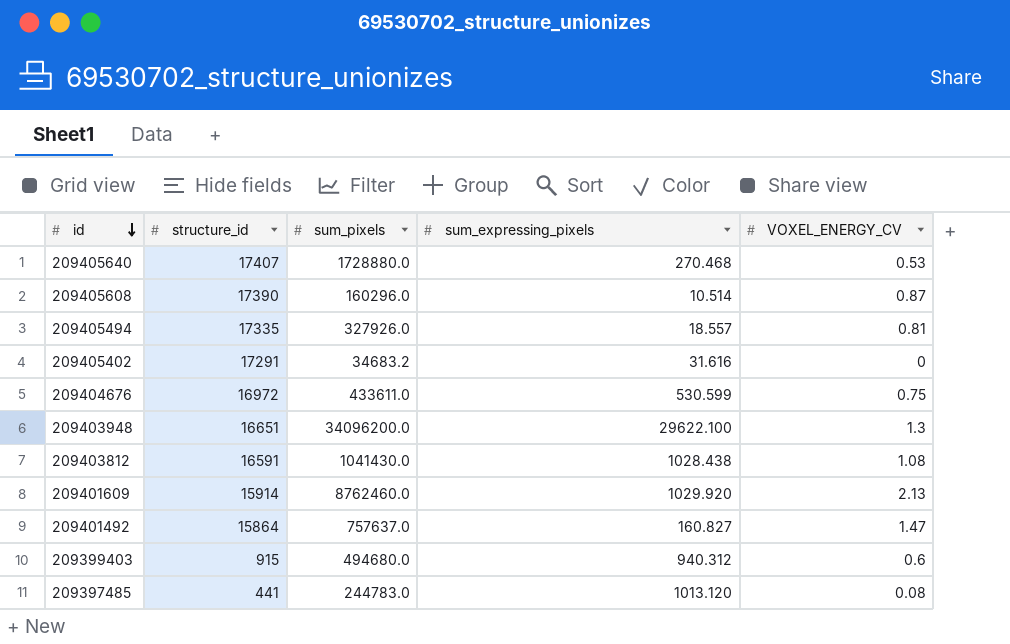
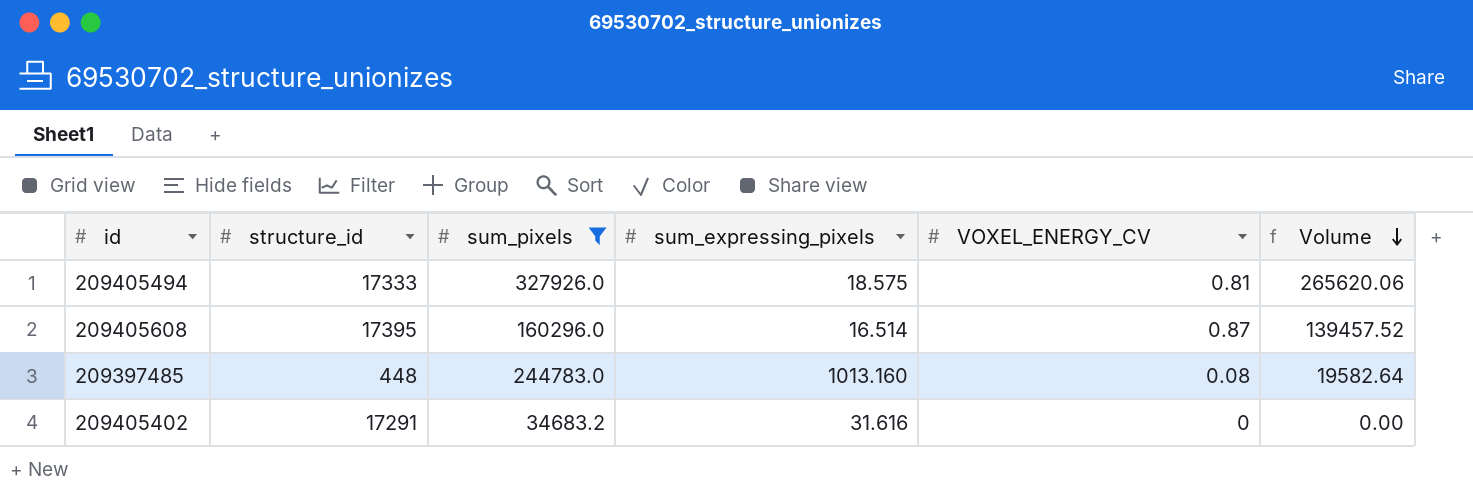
filter: none -> sum_pixels <= 327926.0
row order: id descending -> Volume descending
column Volume | formula: none -> [sum_pixels] * [VOXEL_ENERGY_CV]
209405494 | structure_id: 17335 -> 17333
209405494 | sum_expressing_pixels: 18.557 -> 18.575
209405608 | structure_id: 17390 -> 17395
209405608 | sum_expressing_pixels: 10.514 -> 16.514
209397485 | structure_id: 441 -> 448
209397485 | sum_expressing_pixels: 1013.120 -> 1013.160

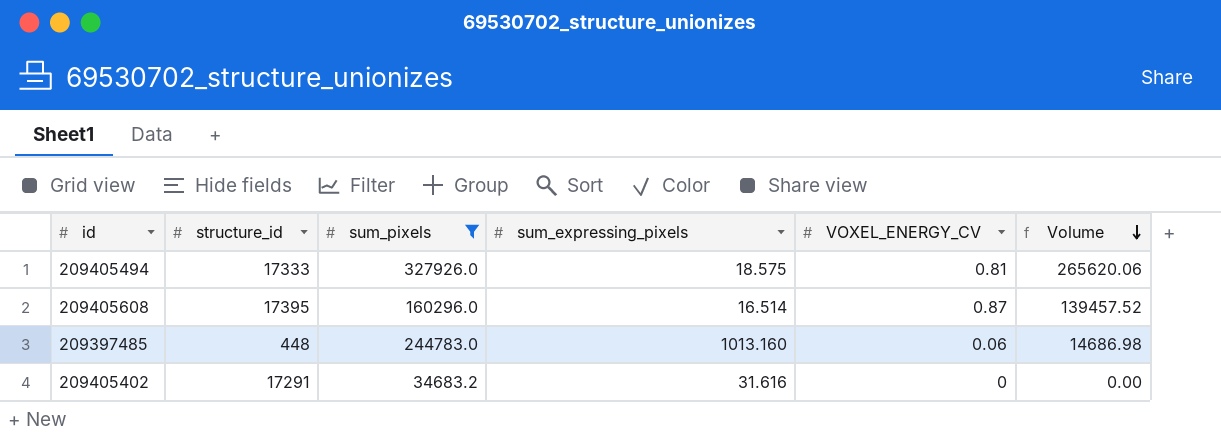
209397485 | VOXEL_ENERGY_CV: 0.08 -> 0.06
209397485 | Volume: 19582.64 -> 14686.98

